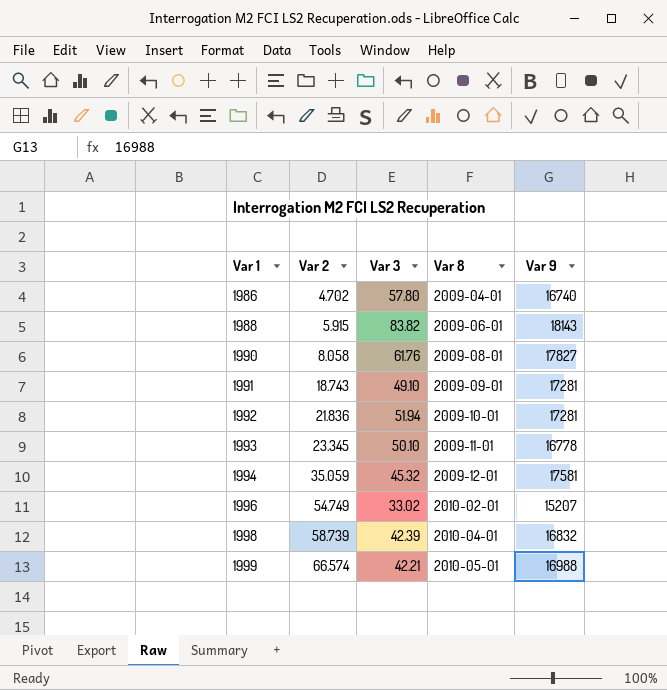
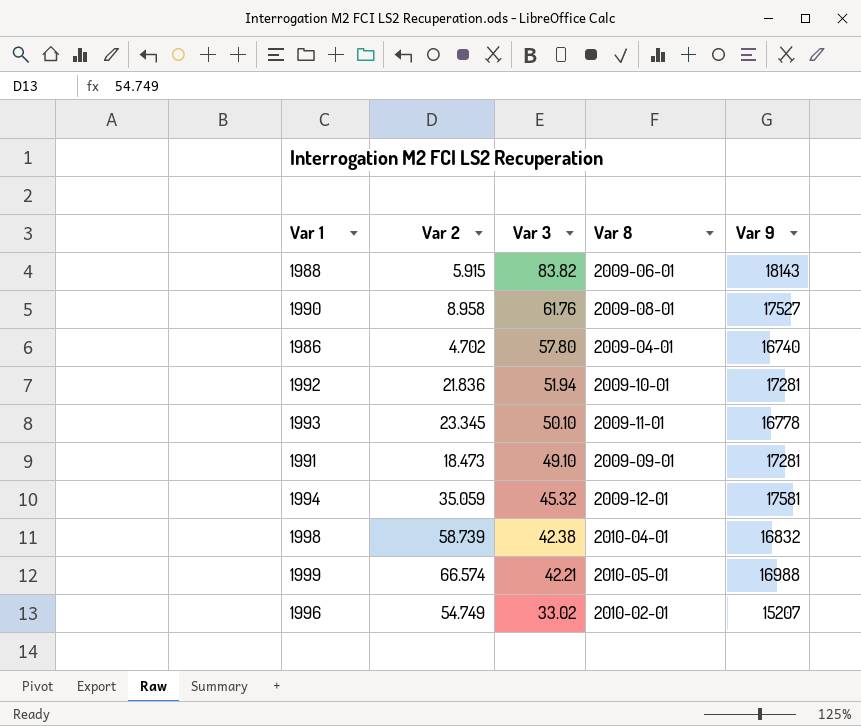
row order: Var 1 ascending -> Var 3 descending
1990 | Var 2: 8.058 -> 8.958
1990 | Var 9: 17827 -> 17527
1991 | Var 2: 18.743 -> 18.473
1998 | Var 3: 42.39 -> 42.38

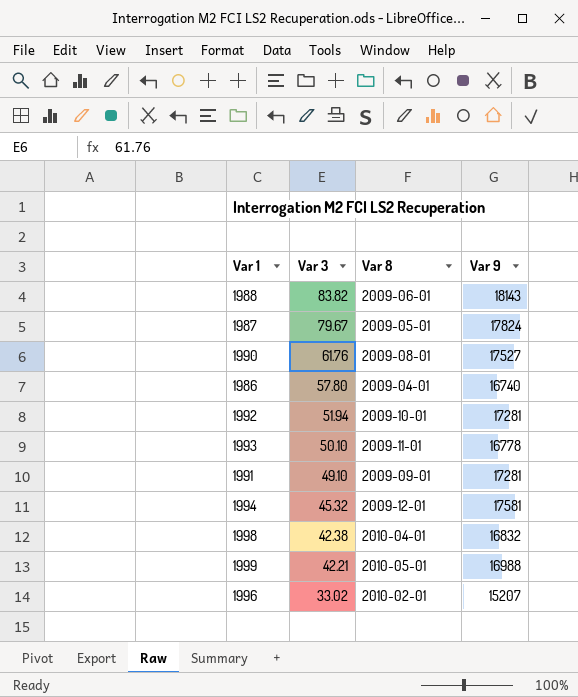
column Var 2 | position: 2 -> none
row 1987: none -> 79.67 | 2009-05-01 | 17824

